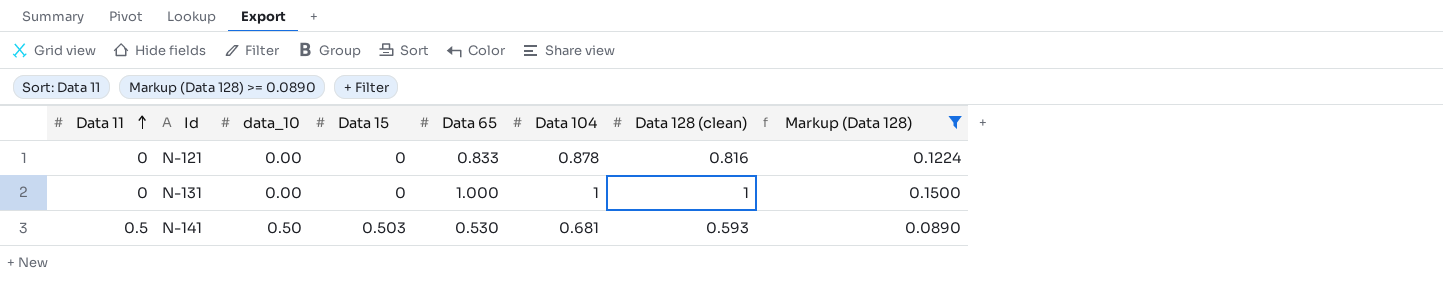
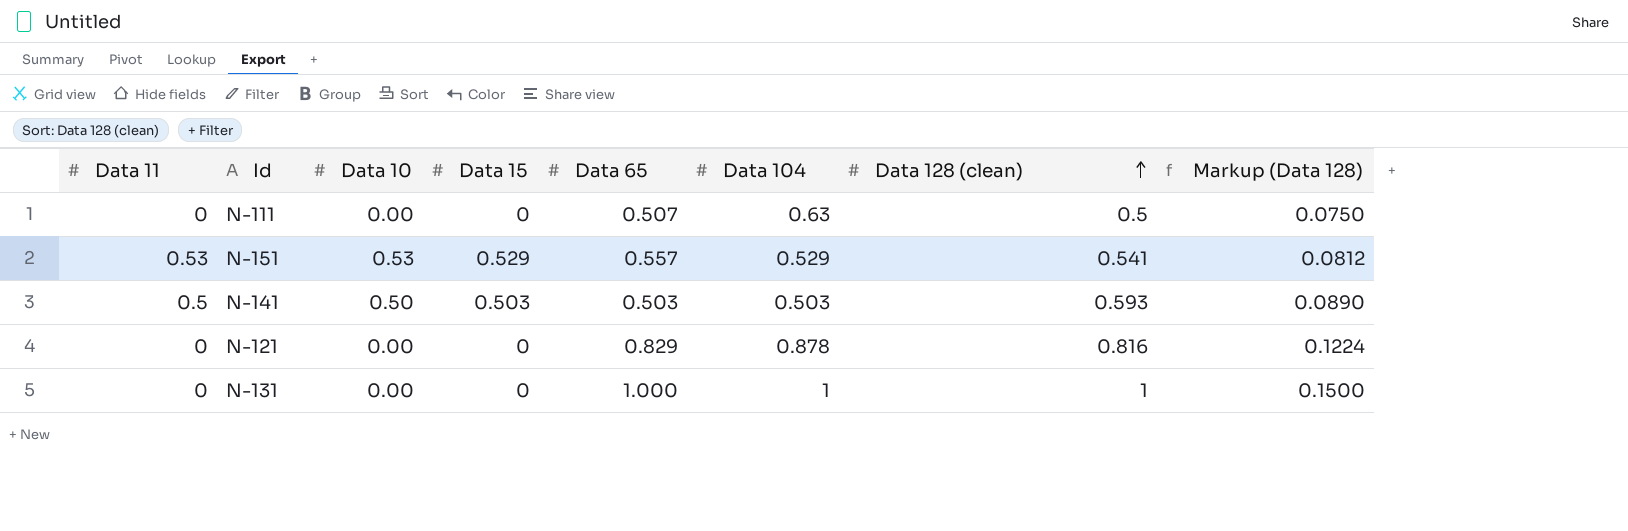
filter: Markup (Data 128) >= 0.0890 -> none
row order: Data 11 ascending -> Data 128 (clean) ascending
column name: data_10 -> Data 10
N-141 | Data 65: 0.530 -> 0.503
N-141 | Data 104: 0.681 -> 0.503
N-121 | Data 65: 0.833 -> 0.829

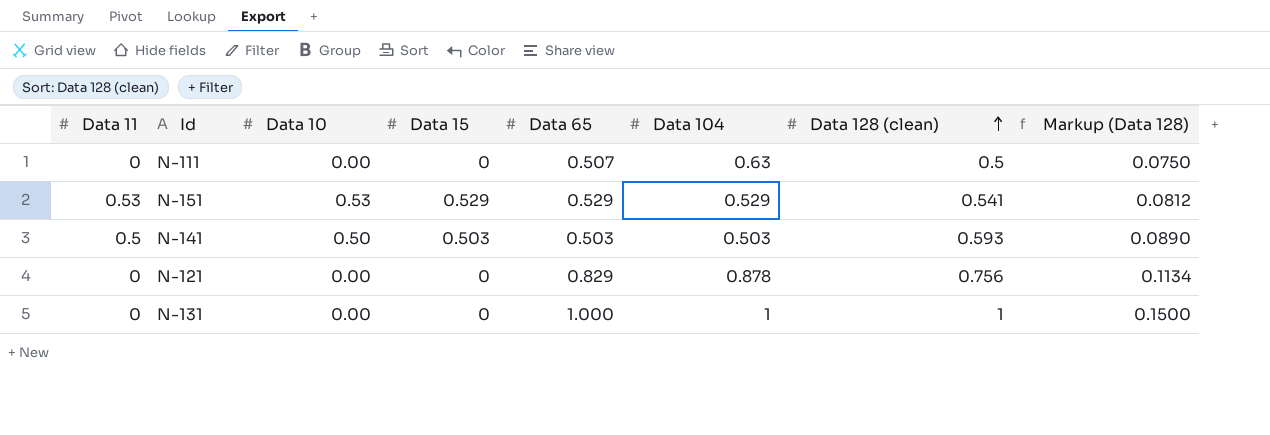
N-151 | Data 65: 0.557 -> 0.529
N-121 | Data 128 (clean): 0.816 -> 0.756
N-121 | Markup (Data 128): 0.1224 -> 0.1134

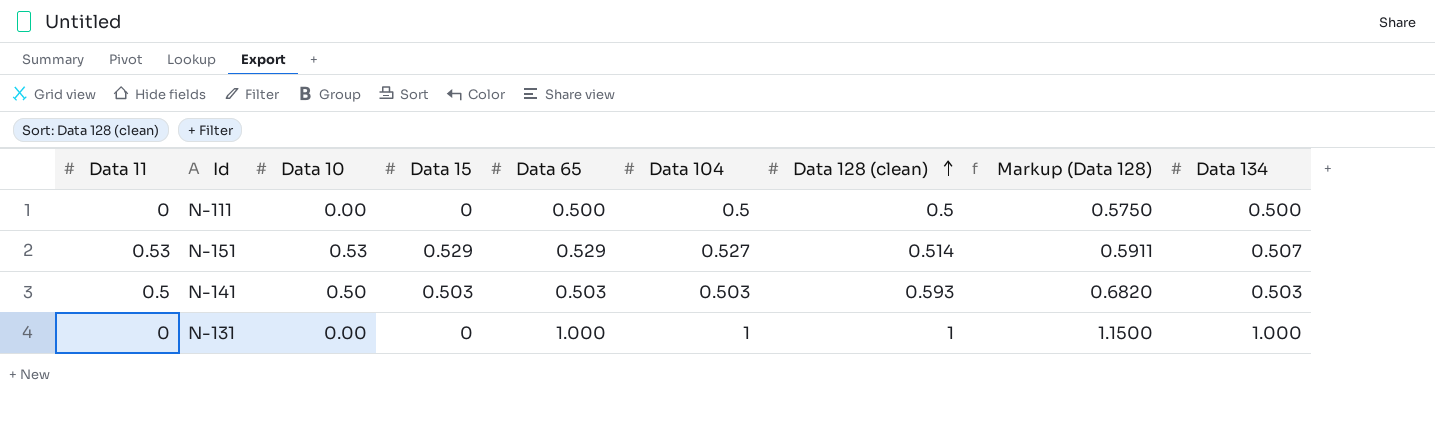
column Markup (Data 128) | formula: [Data 128 (clean)] * 0.15 -> [Data 128 (clean)] * 1.15
column Data 134 | position: none -> 9
row N-121: 0 | 0.00 | 0 | 0.829 | 0.878 | 0.756 | 0.1134 -> none
N-111 | Data 65: 0.507 -> 0.500
N-111 | Data 104: 0.63 -> 0.5
N-151 | Data 104: 0.529 -> 0.527
N-151 | Data 128 (clean): 0.541 -> 0.514

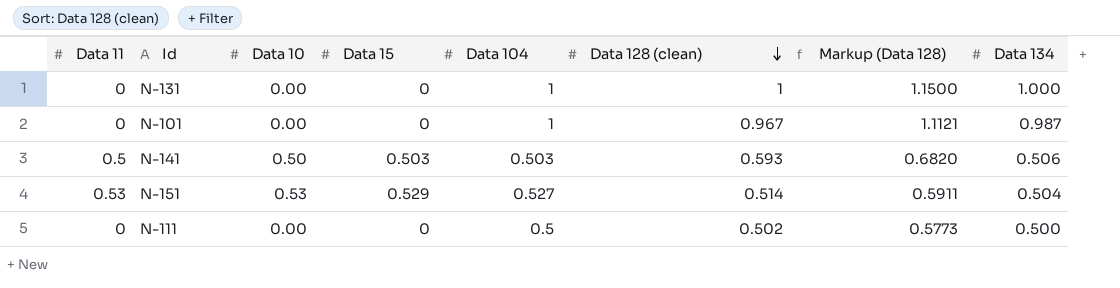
row order: Data 128 (clean) ascending -> Data 128 (clean) descending
column Data 65 | position: 5 -> none
row N-101: none -> 0 | 0.00 | 0 | 1 | 0.967 | 1.1121 | 0.987
N-141 | Data 134: 0.503 -> 0.506
N-151 | Data 134: 0.507 -> 0.504
N-111 | Data 128 (clean): 0.5 -> 0.502
N-111 | Markup (Data 128): 0.5750 -> 0.5773

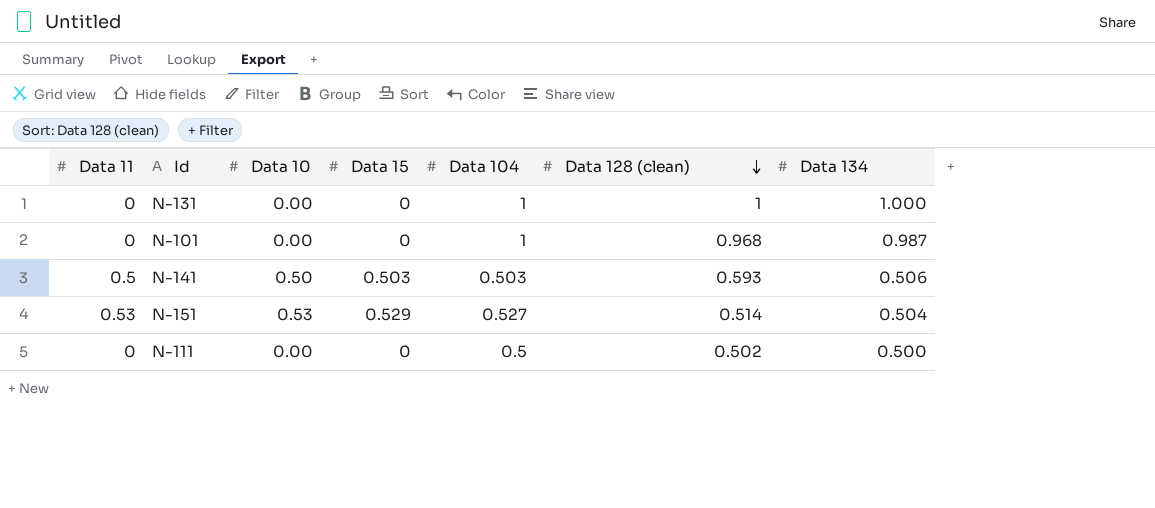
column Markup (Data 128) | formula: [Data 128 (clean)] * 1.15 -> none
N-101 | Data 128 (clean): 0.967 -> 0.968

